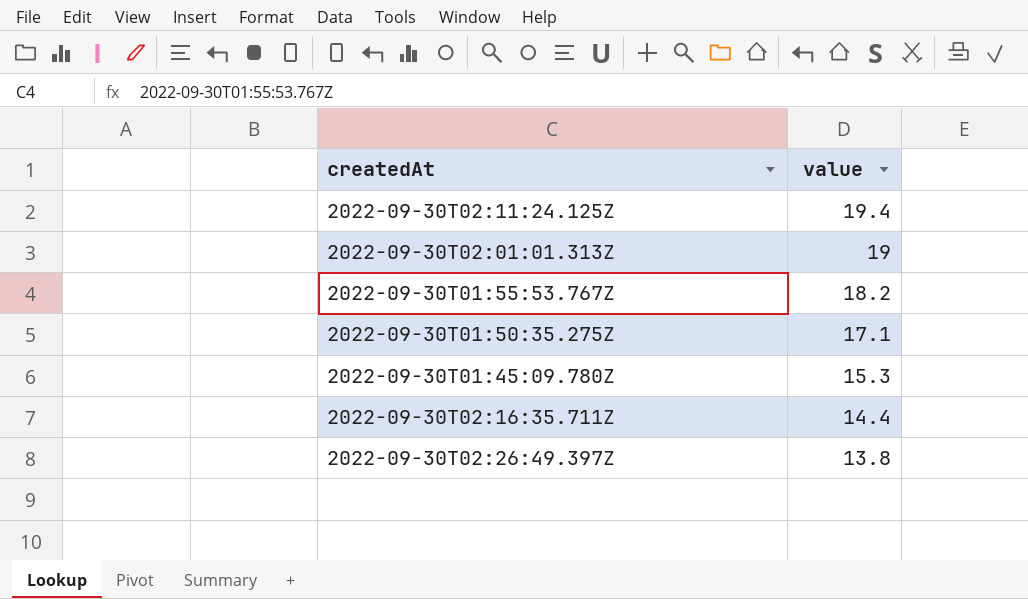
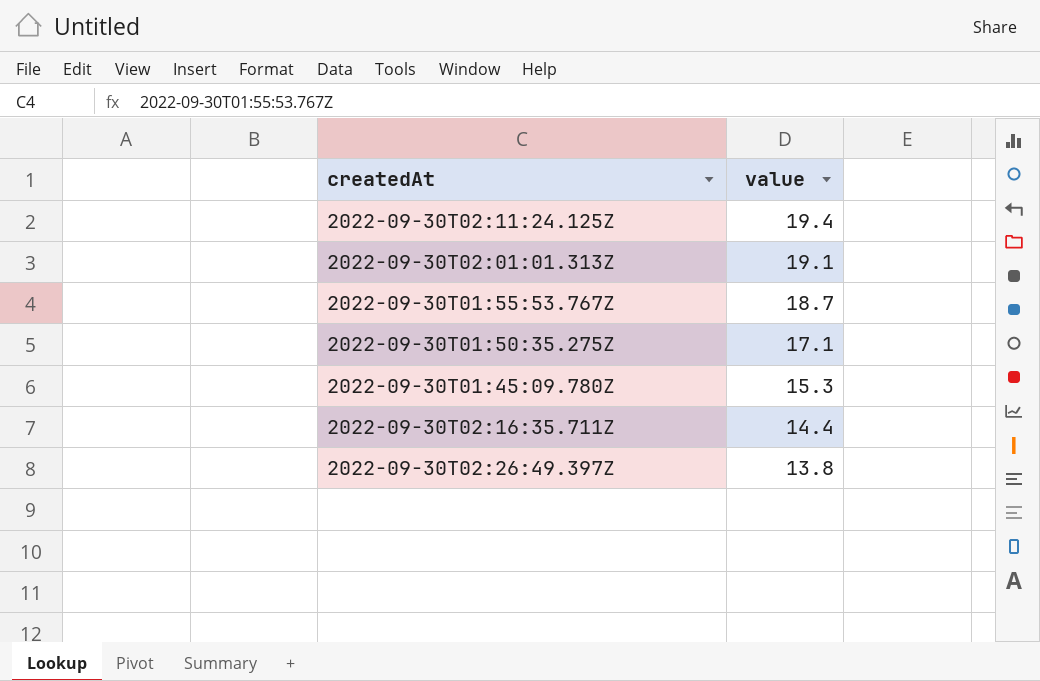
2022-09-30T02:01:01.313Z | value: 19 -> 19.1
2022-09-30T01:55:53.767Z | value: 18.2 -> 18.7

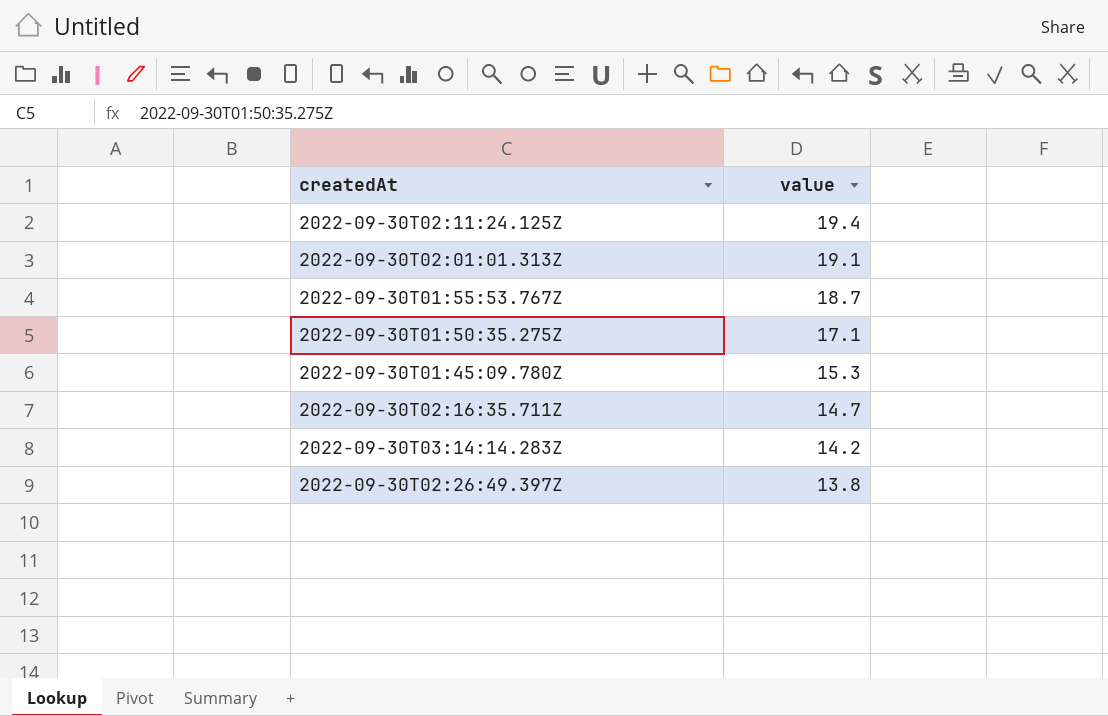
2022-09-30T02:16:35.711Z | value: 14.4 -> 14.7
row 2022-09-30T03:14:14.283Z: none -> 14.2

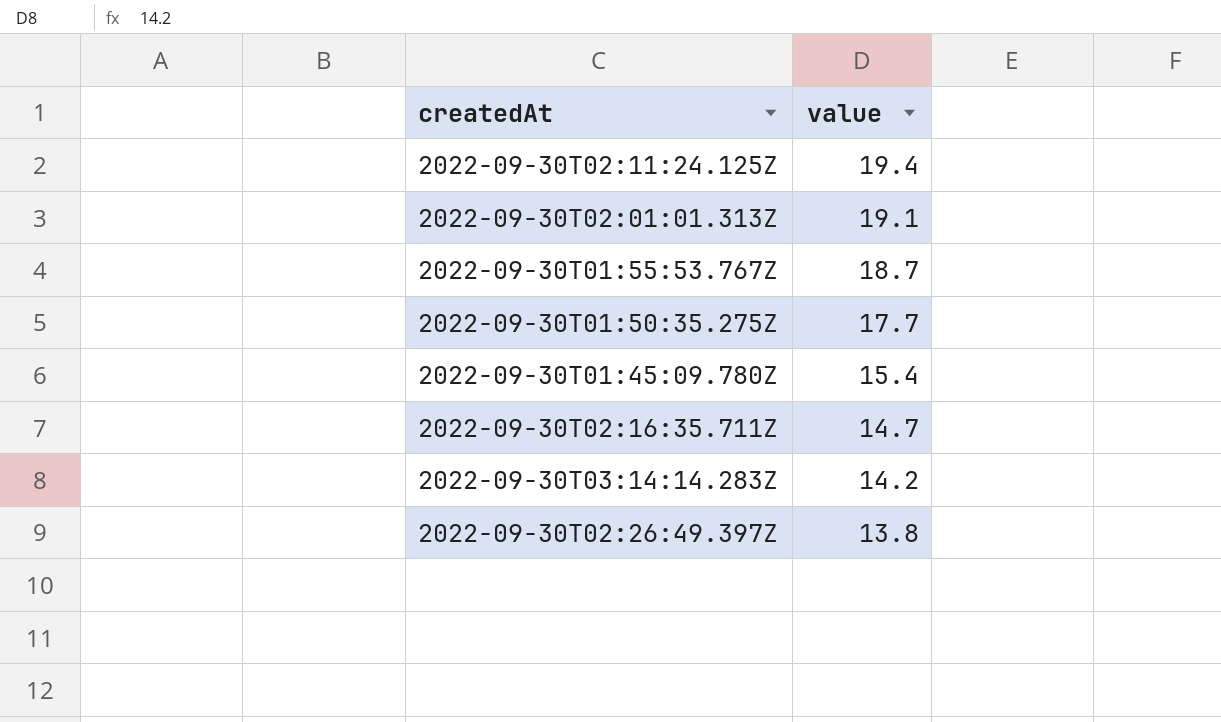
2022-09-30T01:50:35.275Z | value: 17.1 -> 17.7
2022-09-30T01:45:09.780Z | value: 15.3 -> 15.4

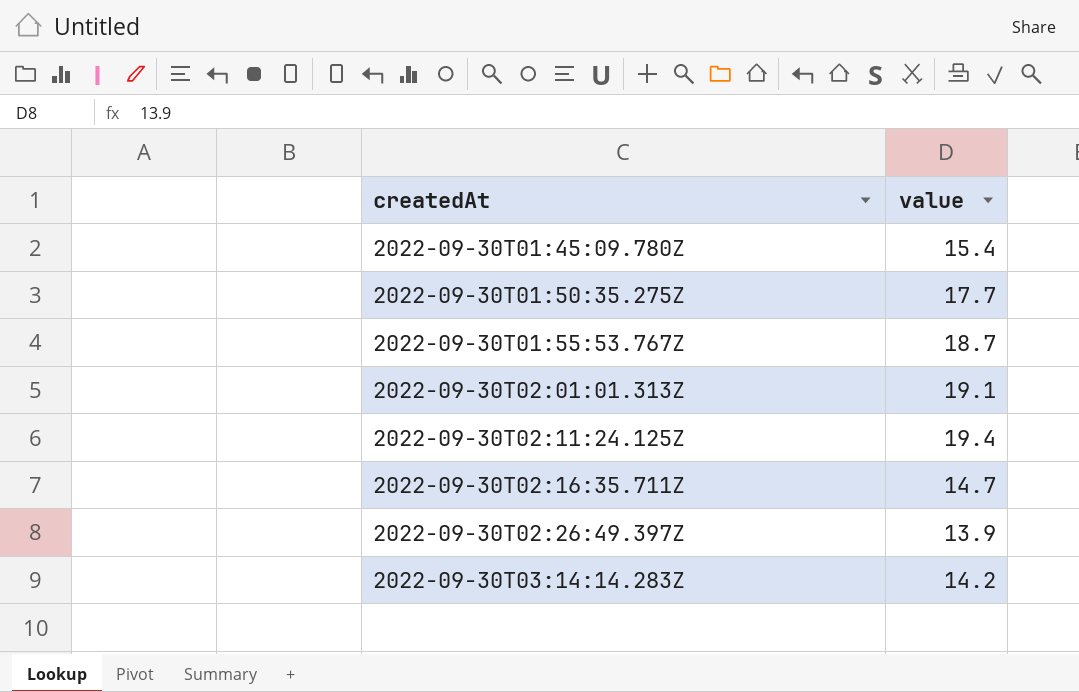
row order: value descending -> createdAt ascending
2022-09-30T02:26:49.397Z | value: 13.8 -> 13.9

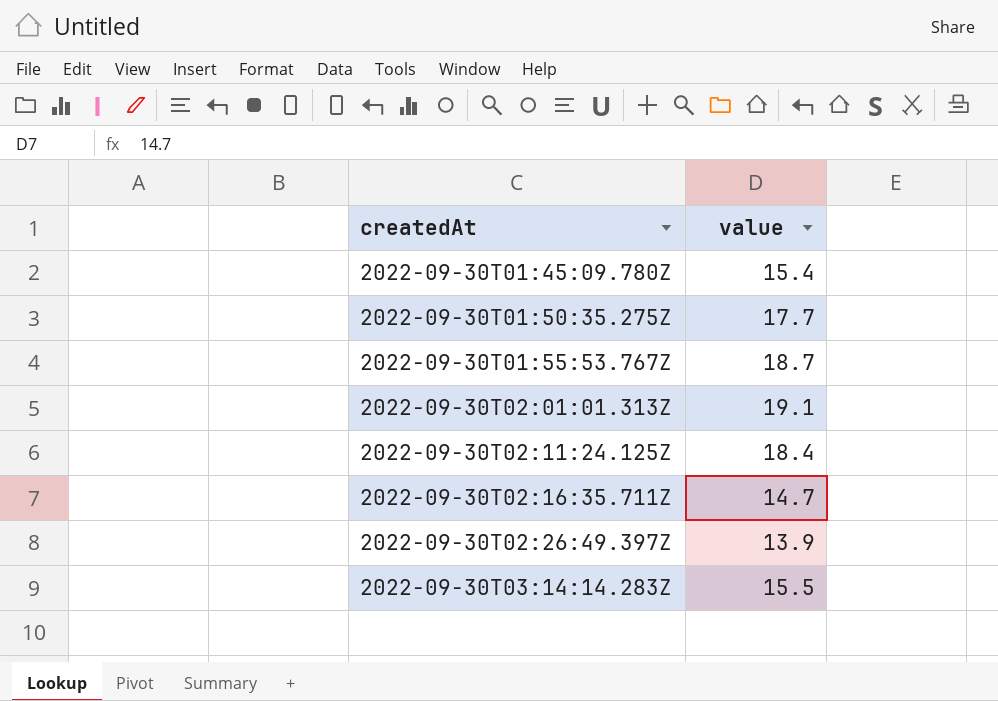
2022-09-30T02:11:24.125Z | value: 19.4 -> 18.4
2022-09-30T03:14:14.283Z | value: 14.2 -> 15.5

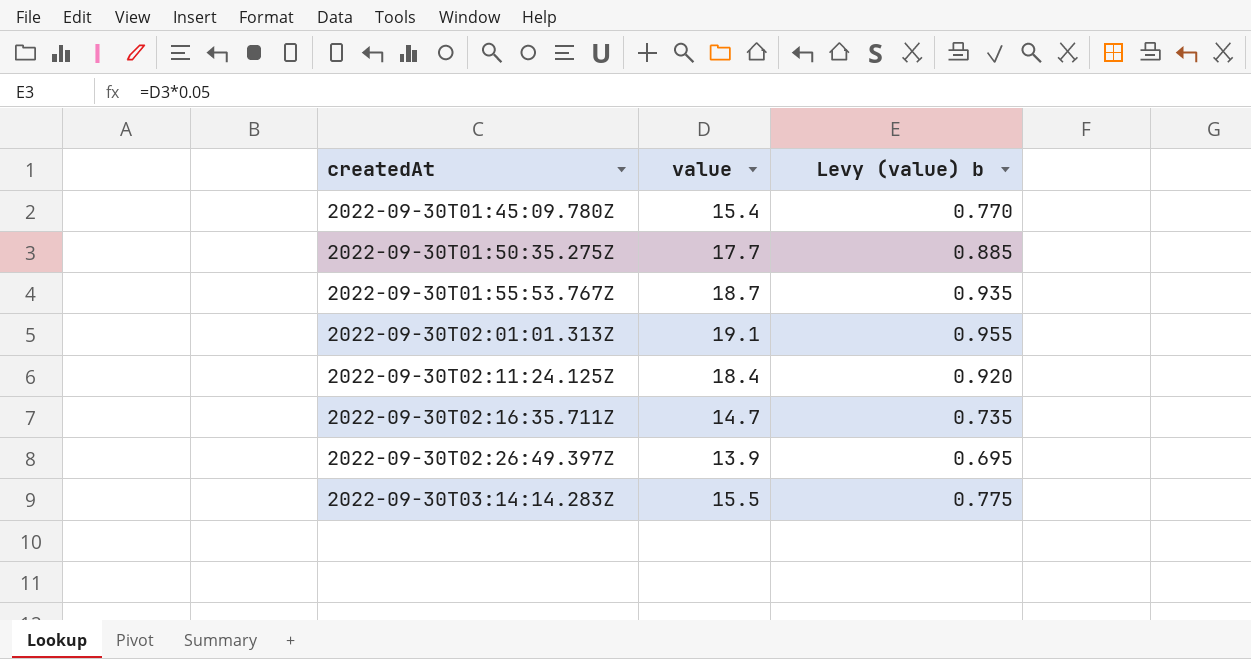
column Levy (value) b | formula: none -> [value] * 0.05

